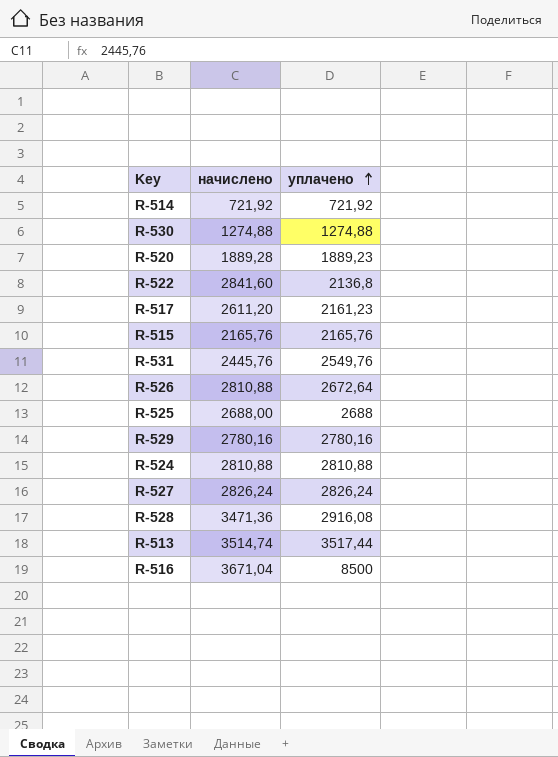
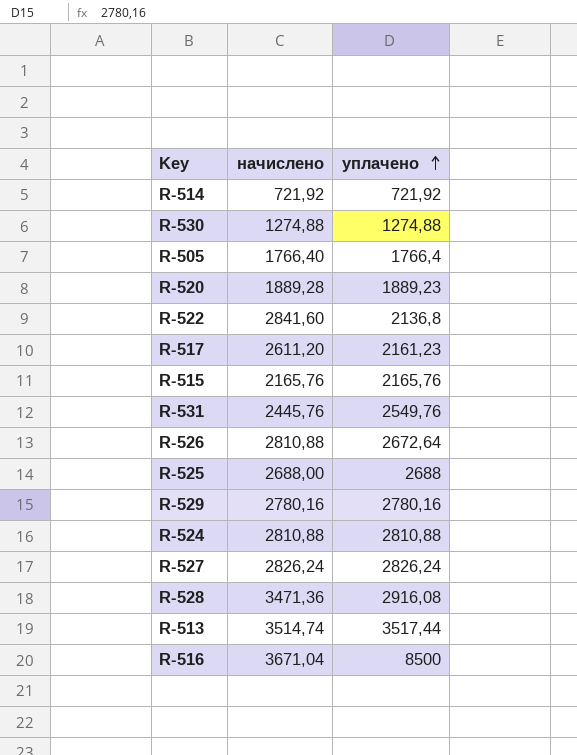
row R-505: none -> 1766,40 | 1766,4

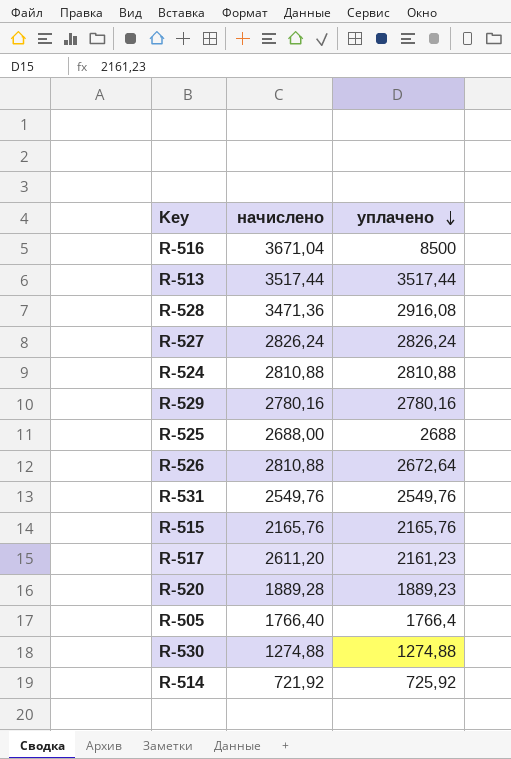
row order: уплачено ascending -> уплачено descending
row R-522: 2841,60 | 2136,8 -> none
R-513 | начислено: 3514,74 -> 3517,44
R-531 | начислено: 2445,76 -> 2549,76
R-514 | уплачено: 721,92 -> 725,92

